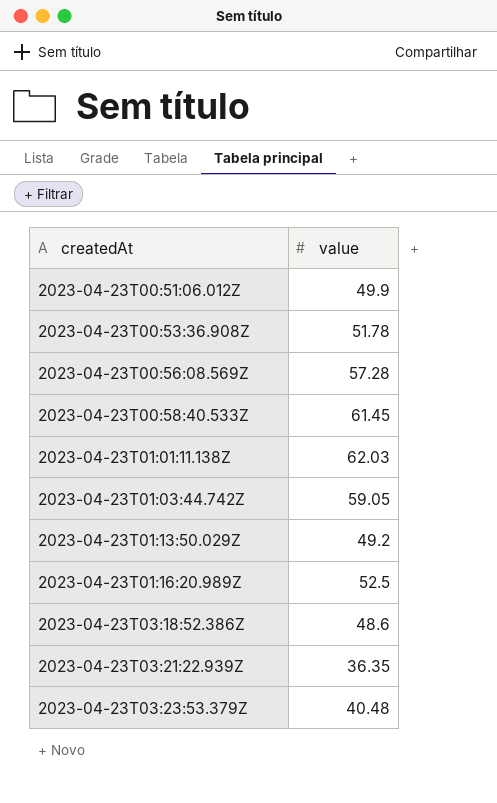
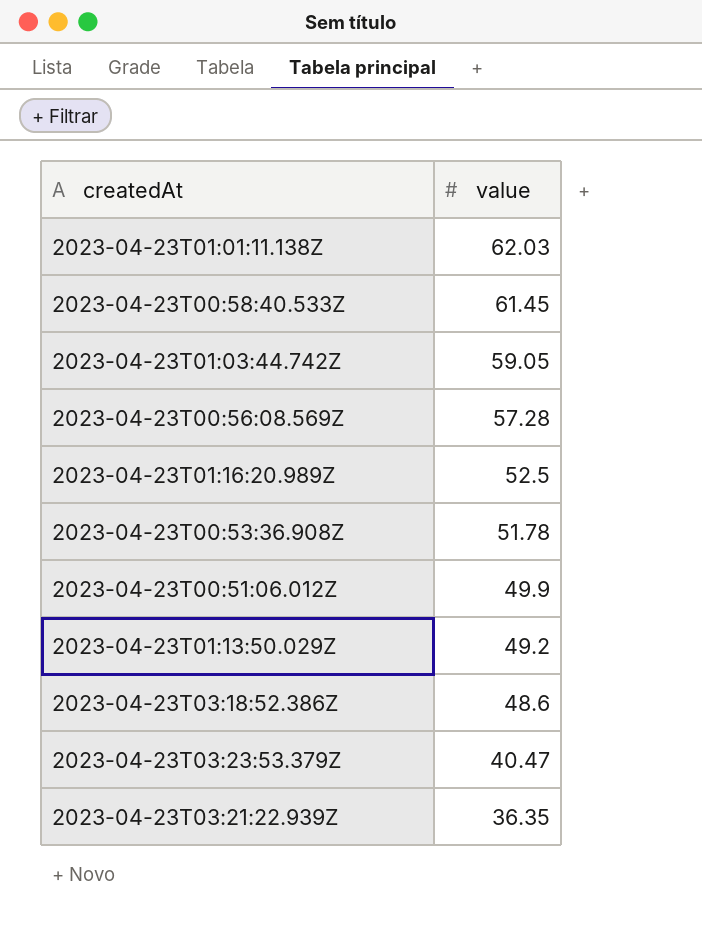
row order: createdAt ascending -> value descending
2023-04-23T03:23:53.379Z | value: 40.48 -> 40.47

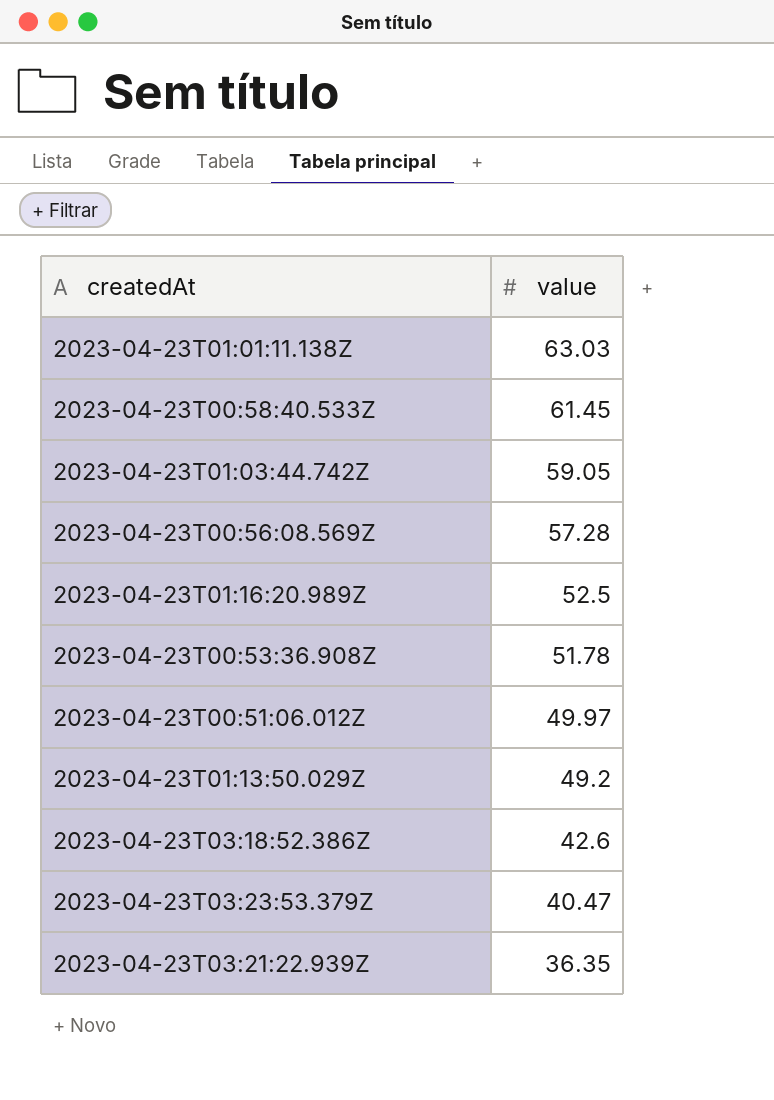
2023-04-23T01:01:11.138Z | value: 62.03 -> 63.03
2023-04-23T00:51:06.012Z | value: 49.9 -> 49.97
2023-04-23T03:18:52.386Z | value: 48.6 -> 42.6

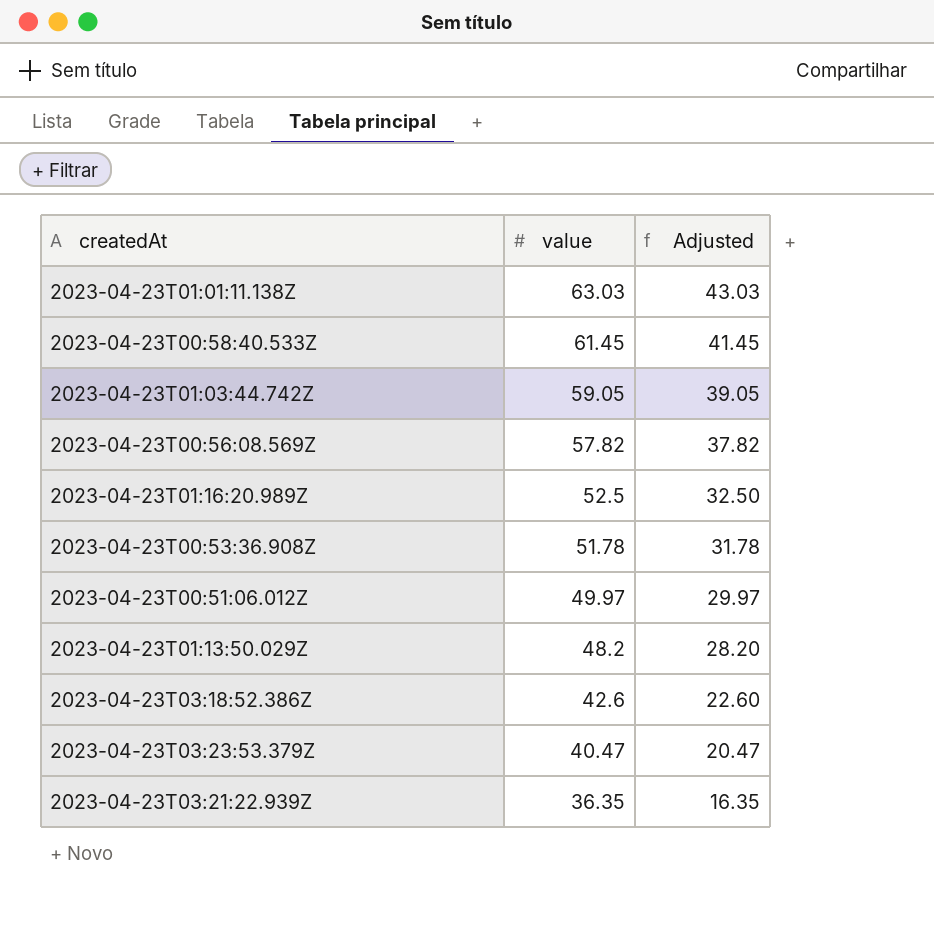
column Adjusted | formula: none -> [value] - 20
2023-04-23T00:56:08.569Z | value: 57.28 -> 57.82
2023-04-23T01:13:50.029Z | value: 49.2 -> 48.2

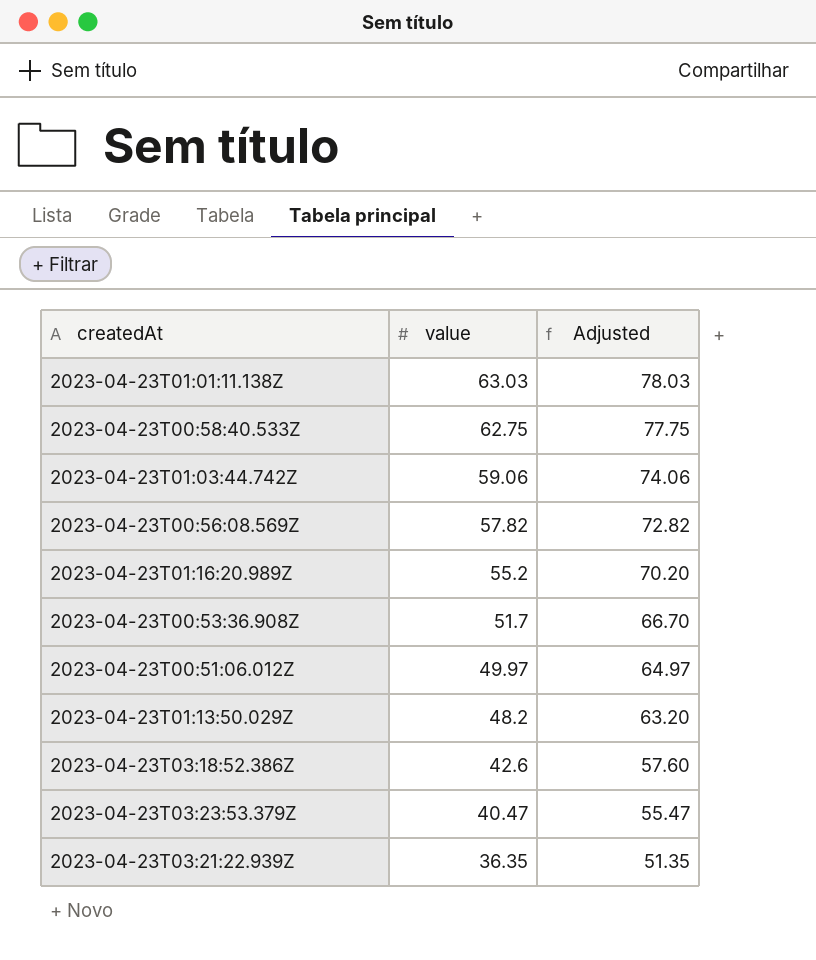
column Adjusted | formula: [value] - 20 -> [value] + 15
2023-04-23T00:58:40.533Z | value: 61.45 -> 62.75
2023-04-23T01:03:44.742Z | value: 59.05 -> 59.06
2023-04-23T01:16:20.989Z | value: 52.5 -> 55.2
2023-04-23T00:53:36.908Z | value: 51.78 -> 51.7

